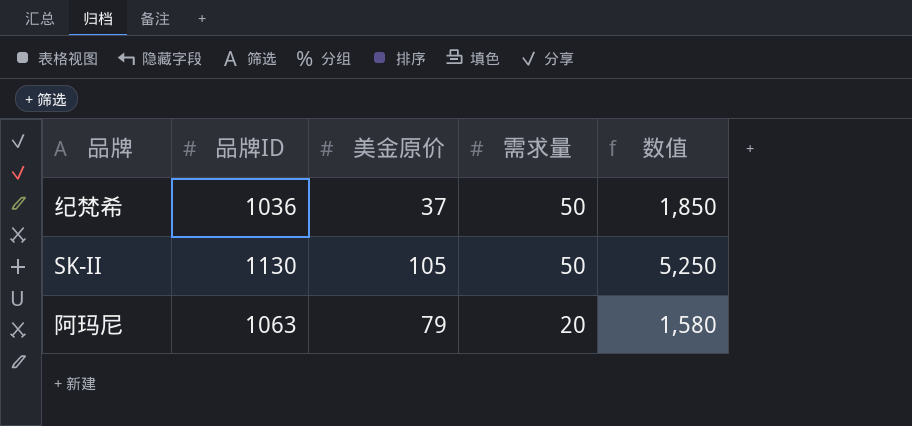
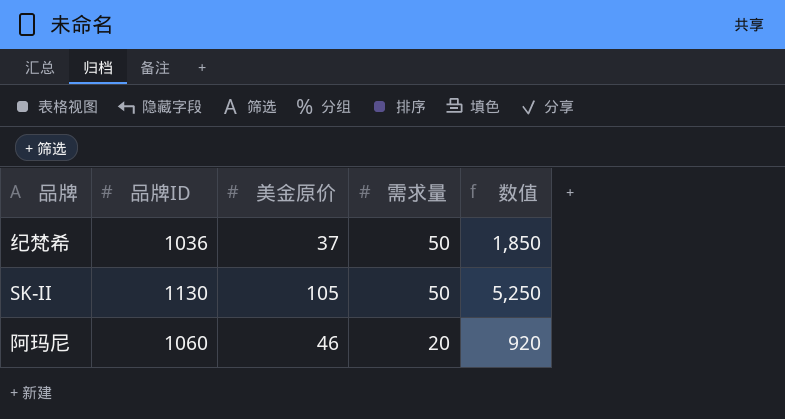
阿玛尼 | 品牌ID: 1063 -> 1060
阿玛尼 | 美金原价: 79 -> 46
阿玛尼 | 数值: 1,580 -> 920

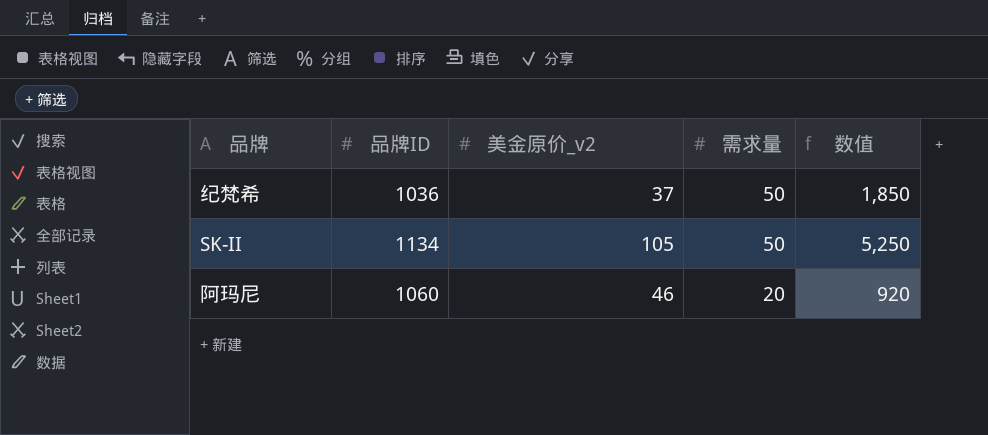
column name: 美金原价 -> 美金原价_v2
SK-II | 品牌ID: 1130 -> 1134

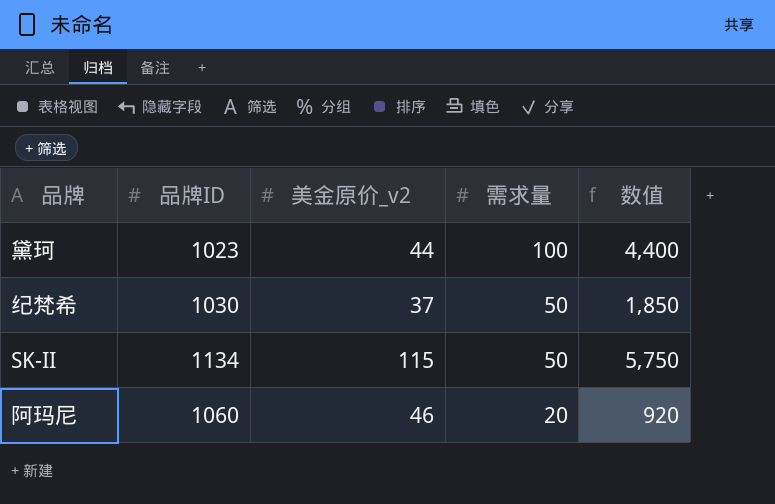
row 黛珂: none -> 1023 | 44 | 100 | 4,400
纪梵希 | 品牌ID: 1036 -> 1030
SK-II | 美金原价_v2: 105 -> 115
SK-II | 数值: 5,250 -> 5,750

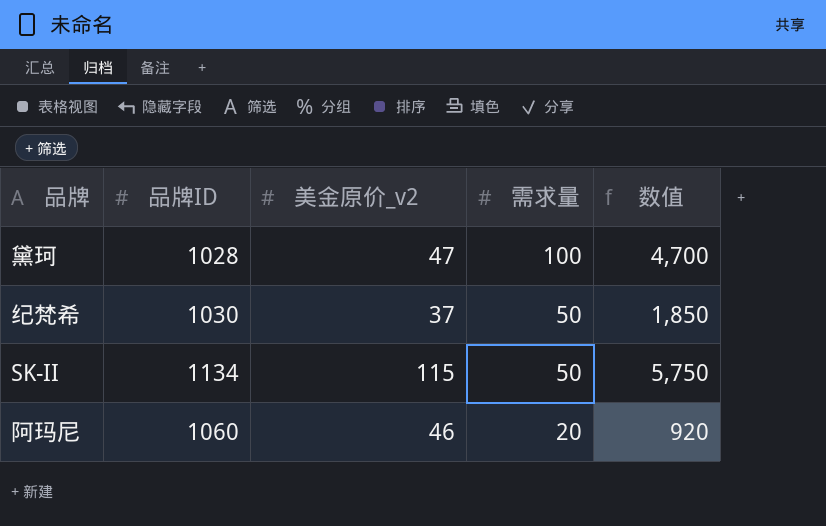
黛珂 | 品牌ID: 1023 -> 1028
黛珂 | 美金原价_v2: 44 -> 47
黛珂 | 数值: 4,400 -> 4,700

